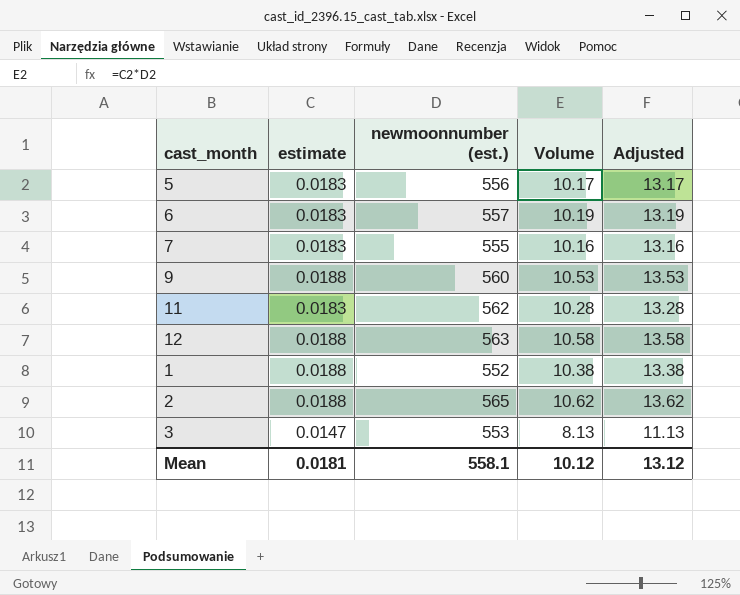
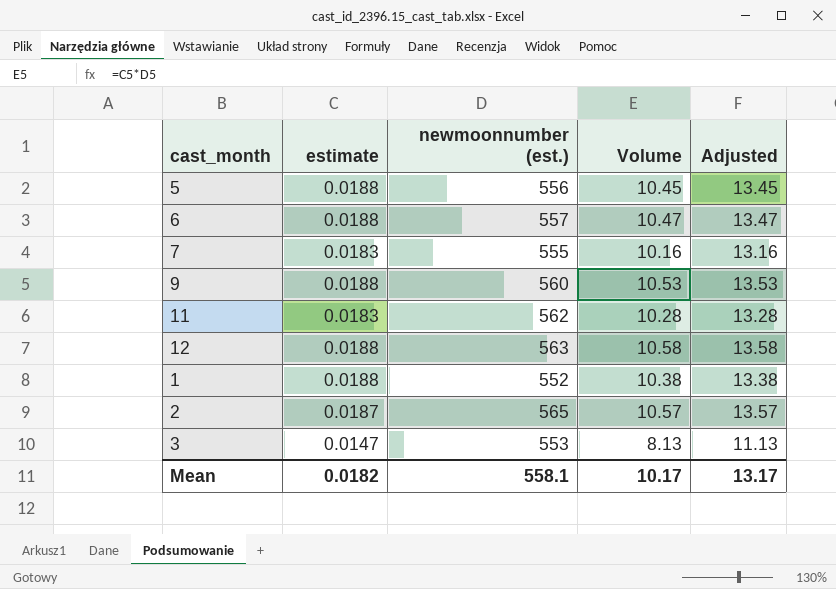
5 | estimate: 0.0183 -> 0.0188
5 | Volume: 10.17 -> 10.45
5 | Adjusted: 13.17 -> 13.45
6 | estimate: 0.0183 -> 0.0188
6 | Volume: 10.19 -> 10.47
6 | Adjusted: 13.19 -> 13.47
2 | estimate: 0.0188 -> 0.0187
2 | Volume: 10.62 -> 10.57
2 | Adjusted: 13.62 -> 13.57
Mean | estimate: 0.0181 -> 0.0182
Mean | Volume: 10.12 -> 10.17
Mean | Adjusted: 13.12 -> 13.17

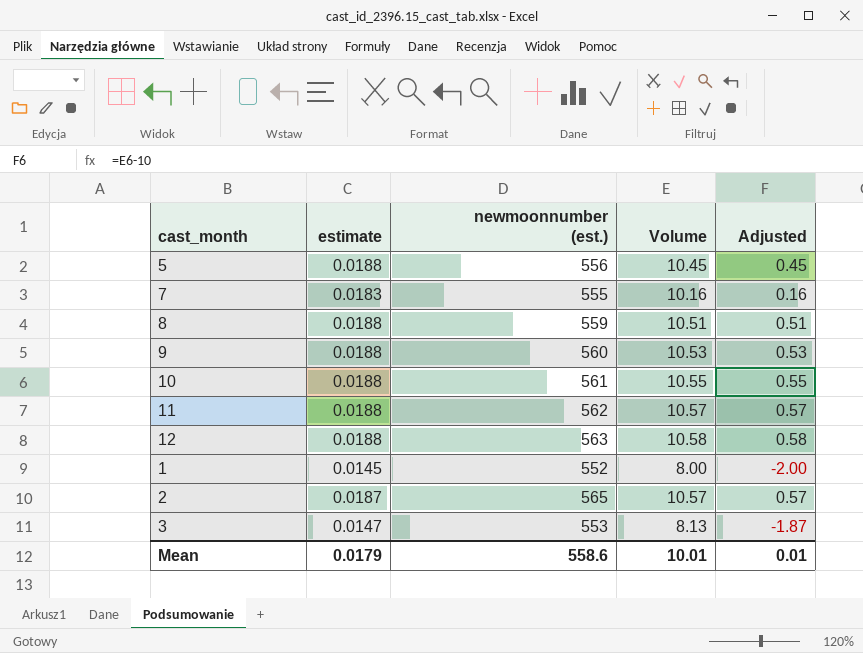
column Adjusted | formula: [Volume] + 3 -> [Volume] - 10
row 6: 0.0188 | 557 | 10.47 | 13.47 -> none
row 8: none -> 0.0188 | 559 | 10.51 | 0.51
row 10: none -> 0.0188 | 561 | 10.55 | 0.55
11 | estimate: 0.0183 -> 0.0188
11 | Volume: 10.28 -> 10.57
1 | estimate: 0.0188 -> 0.0145
1 | Volume: 10.38 -> 8.00
Mean | estimate: 0.0182 -> 0.0179
Mean | newmoonnumber (est.): 558.1 -> 558.6
Mean | Volume: 10.17 -> 10.01
Mean | Adjusted: 13.17 -> 0.01

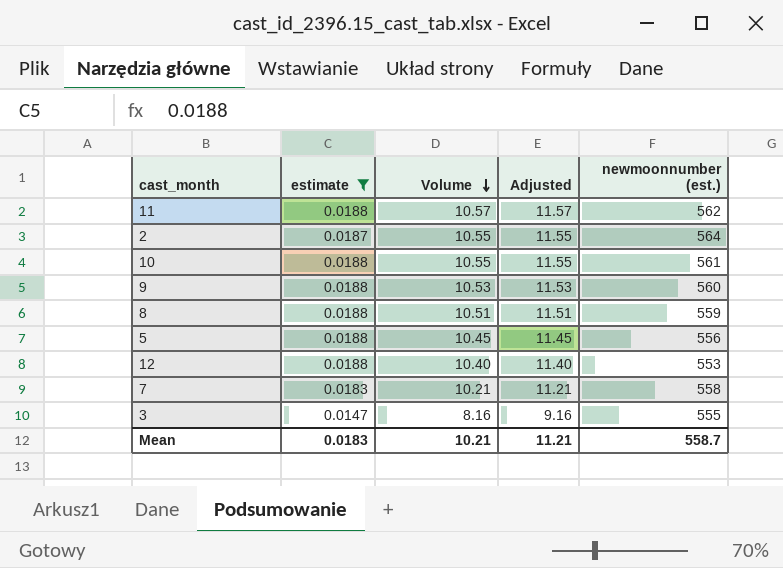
filter: none -> estimate != 0.0145
row order: none -> Volume descending
column Adjusted | formula: [Volume] - 10 -> [Volume] + 1
column newmoonnumber (est.) | position: 3 -> 5
2 | Volume: 10.57 -> 10.55
2 | newmoonnumber (est.): 565 -> 564
12 | Volume: 10.58 -> 10.40
12 | newmoonnumber (est.): 563 -> 553
7 | Volume: 10.16 -> 10.21
7 | newmoonnumber (est.): 555 -> 558
3 | Volume: 8.13 -> 8.16
3 | newmoonnumber (est.): 553 -> 555
Mean | estimate: 0.0179 -> 0.0183
Mean | Volume: 10.01 -> 10.21
Mean | Adjusted: 0.01 -> 11.21
Mean | newmoonnumber (est.): 558.6 -> 558.7

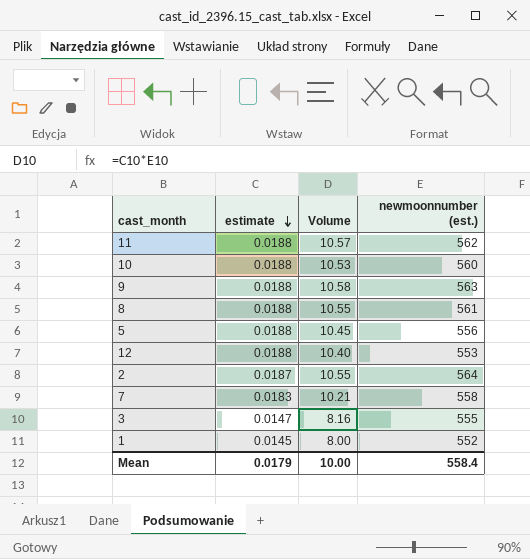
filter: estimate != 0.0145 -> none
row order: Volume descending -> estimate descending
column Adjusted | formula: [Volume] + 1 -> none
10 | Volume: 10.55 -> 10.53
10 | newmoonnumber (est.): 561 -> 560
9 | Volume: 10.53 -> 10.58
9 | newmoonnumber (est.): 560 -> 563
8 | Volume: 10.51 -> 10.55
8 | newmoonnumber (est.): 559 -> 561
Mean | estimate: 0.0183 -> 0.0179
Mean | Volume: 10.21 -> 10.00
Mean | newmoonnumber (est.): 558.7 -> 558.4

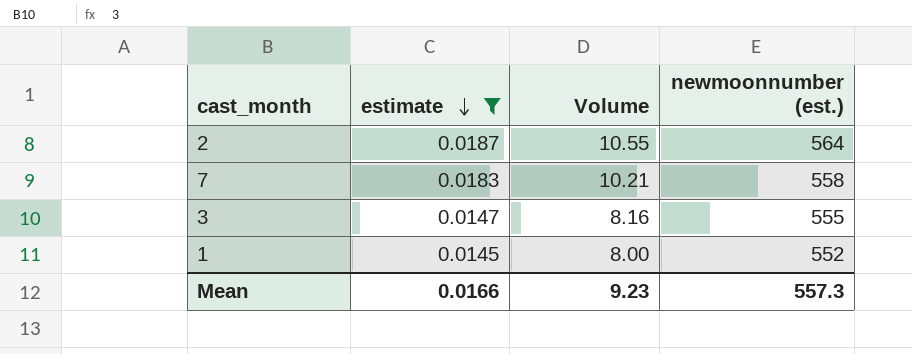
filter: none -> estimate != 0.0188
Mean | estimate: 0.0179 -> 0.0166
Mean | Volume: 10.00 -> 9.23
Mean | newmoonnumber (est.): 558.4 -> 557.3

